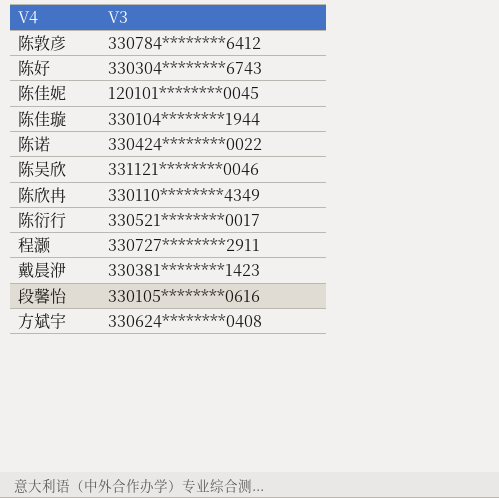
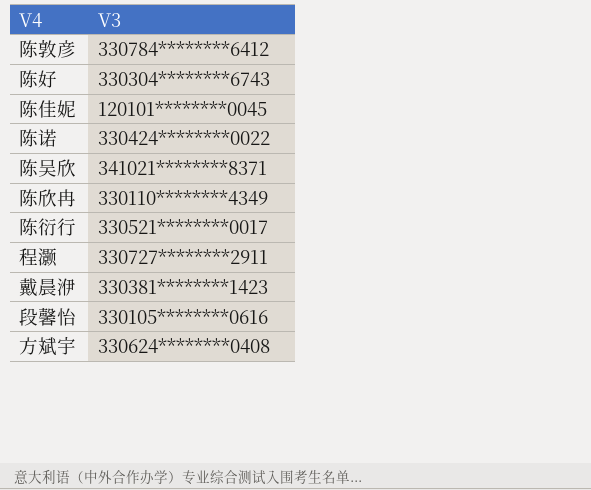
row 陈佳璇: 330104********1944 -> none
陈吴欣 | V3: 331121********0046 -> 341021********8371

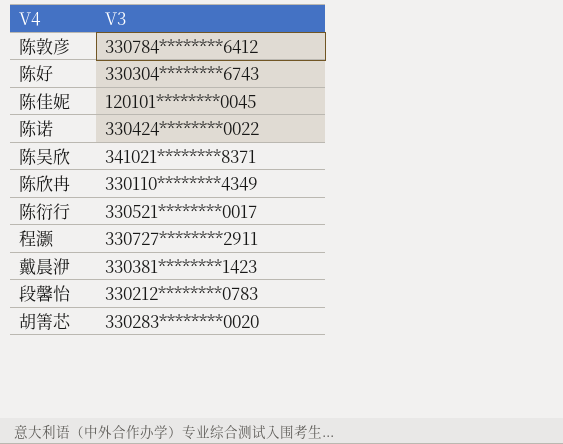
row 方斌宇: 330624********0408 -> none
段馨怡 | V3: 330105********0616 -> 330212********0783
row 胡箐芯: none -> 330283********0020

